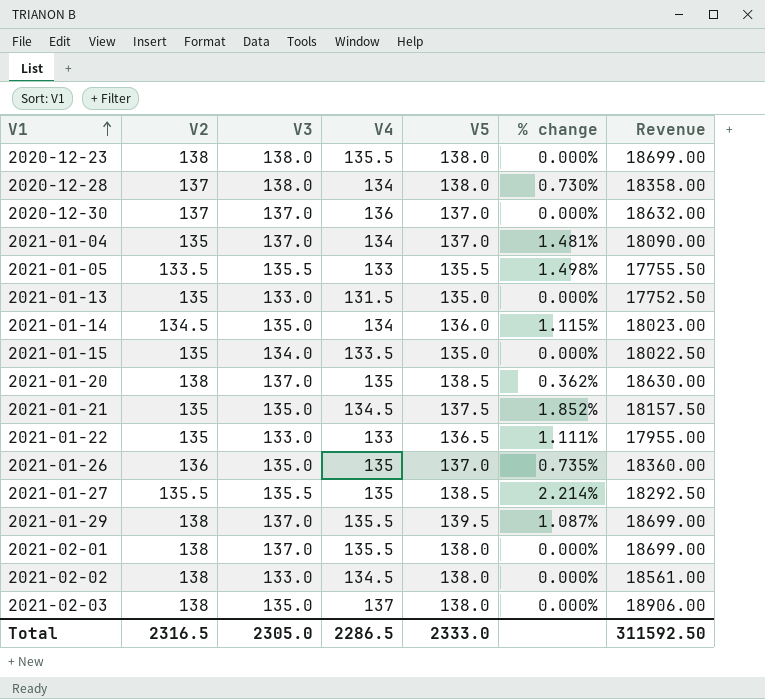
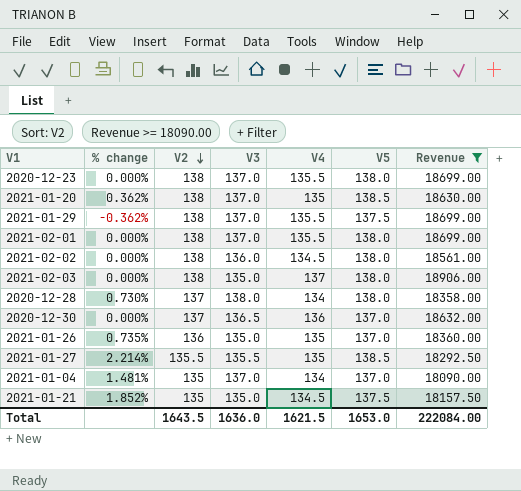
filter: none -> Revenue >= 18090.00
row order: V1 ascending -> V2 descending
column % change | position: 6 -> 2
2020-12-23 | V3: 138.0 -> 137.0
2021-01-29 | % change: 1.087% -> -0.362%
2021-01-29 | V5: 139.5 -> 137.5
2021-02-02 | V3: 133.0 -> 136.0
2020-12-30 | V3: 137.0 -> 136.5
Total | V2: 2316.5 -> 1643.5
Total | V3: 2305.0 -> 1636.0
Total | V4: 2286.5 -> 1621.5
Total | V5: 2333.0 -> 1653.0
Total | Revenue: 311592.50 -> 222084.00

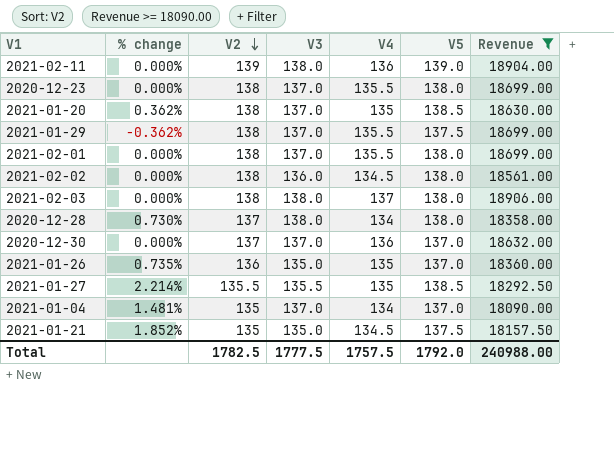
row 2021-02-11: none -> 0.000% | 139 | 138.0 | 136 | 139.0 | 18904.00
2021-02-03 | V3: 135.0 -> 138.0
2020-12-30 | V3: 136.5 -> 137.0
Total | V2: 1643.5 -> 1782.5
Total | V3: 1636.0 -> 1777.5
Total | V4: 1621.5 -> 1757.5
Total | V5: 1653.0 -> 1792.0
Total | Revenue: 222084.00 -> 240988.00

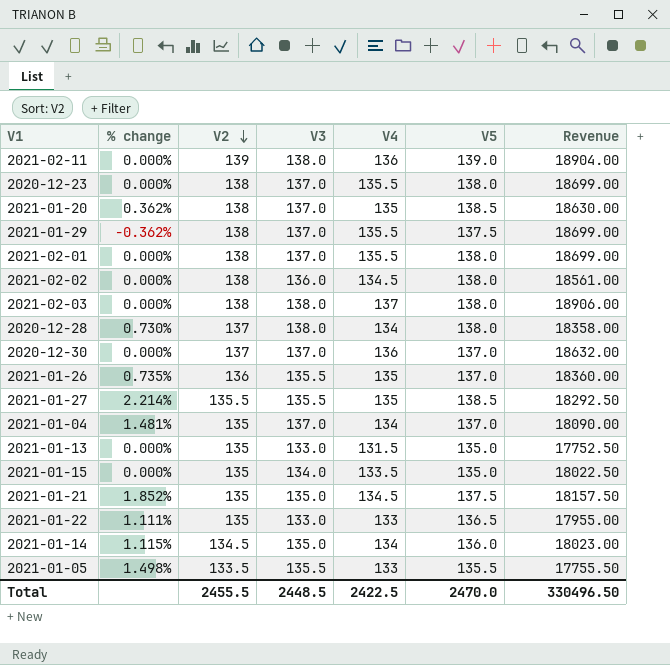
filter: Revenue >= 18090.00 -> none
2021-01-26 | V3: 135.0 -> 135.5
Total | V2: 1782.5 -> 2455.5
Total | V3: 1777.5 -> 2448.5
Total | V4: 1757.5 -> 2422.5
Total | V5: 1792.0 -> 2470.0
Total | Revenue: 240988.00 -> 330496.50

